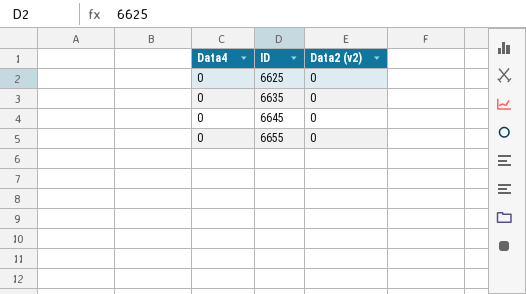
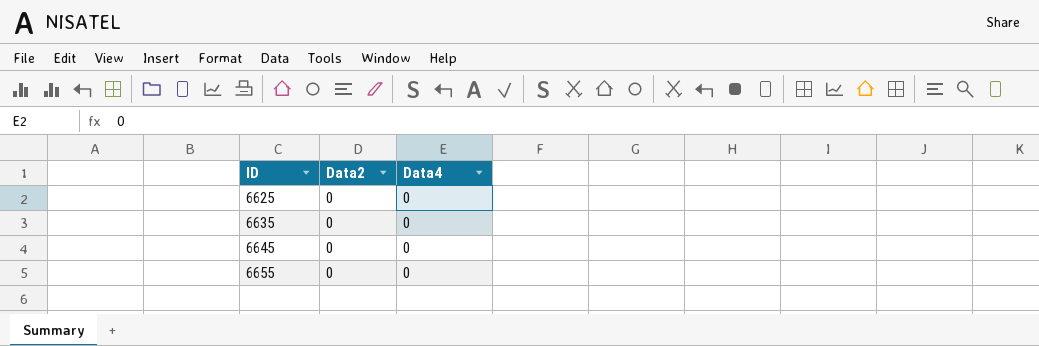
column name: Data2 (v2) -> Data2
column Data4 | position: 1 -> 3

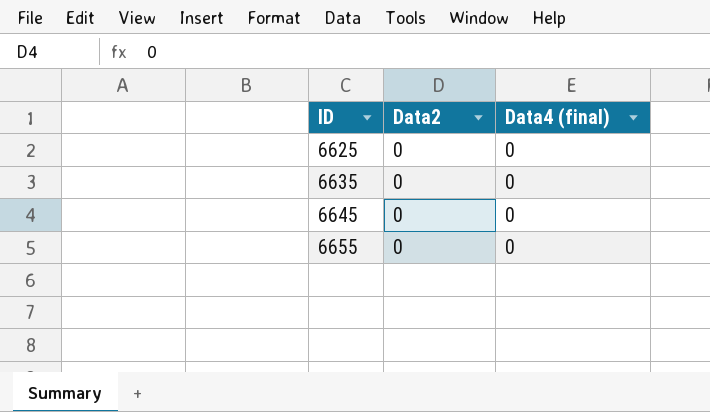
column name: Data4 -> Data4 (final)

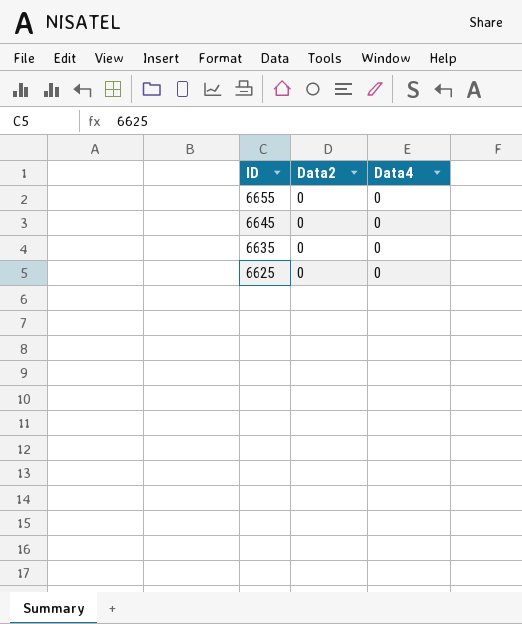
row order: ID ascending -> ID descending
column name: Data4 (final) -> Data4

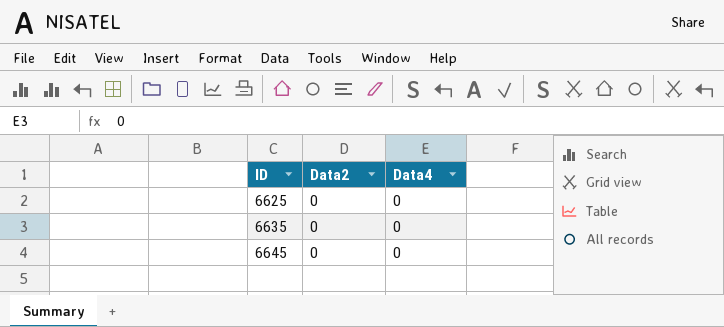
row order: ID descending -> ID ascending
row 6655: 0 | 0 -> none

